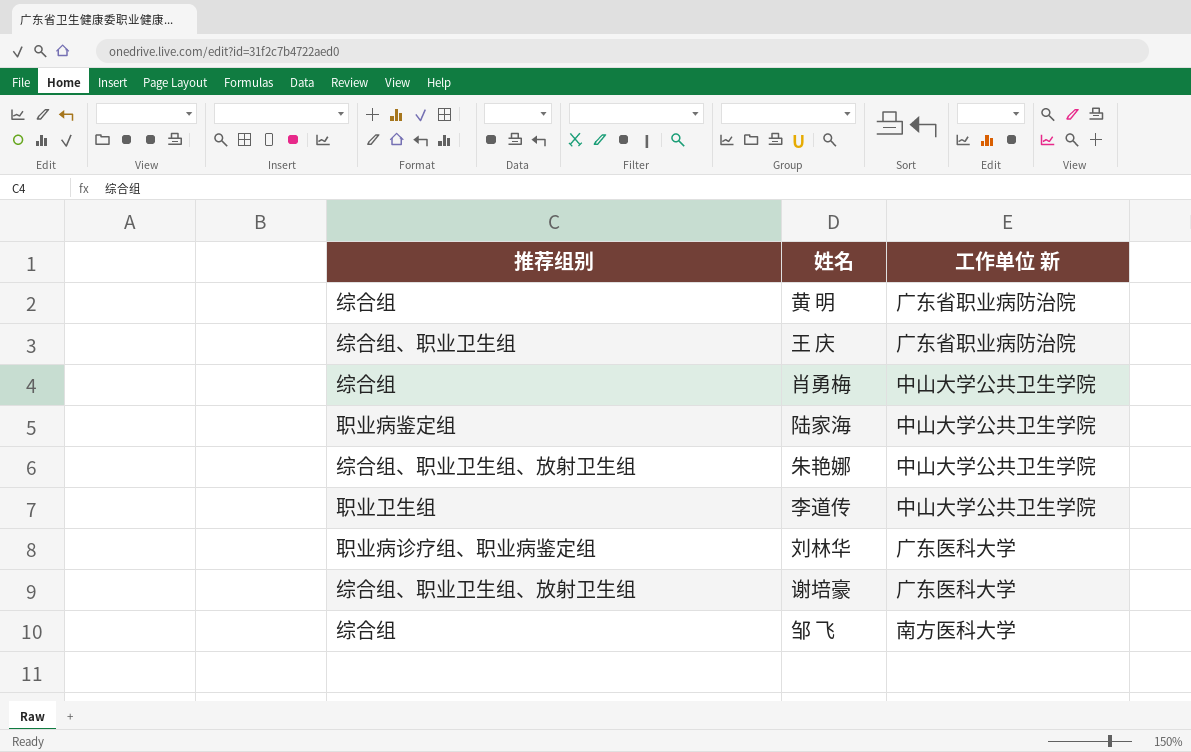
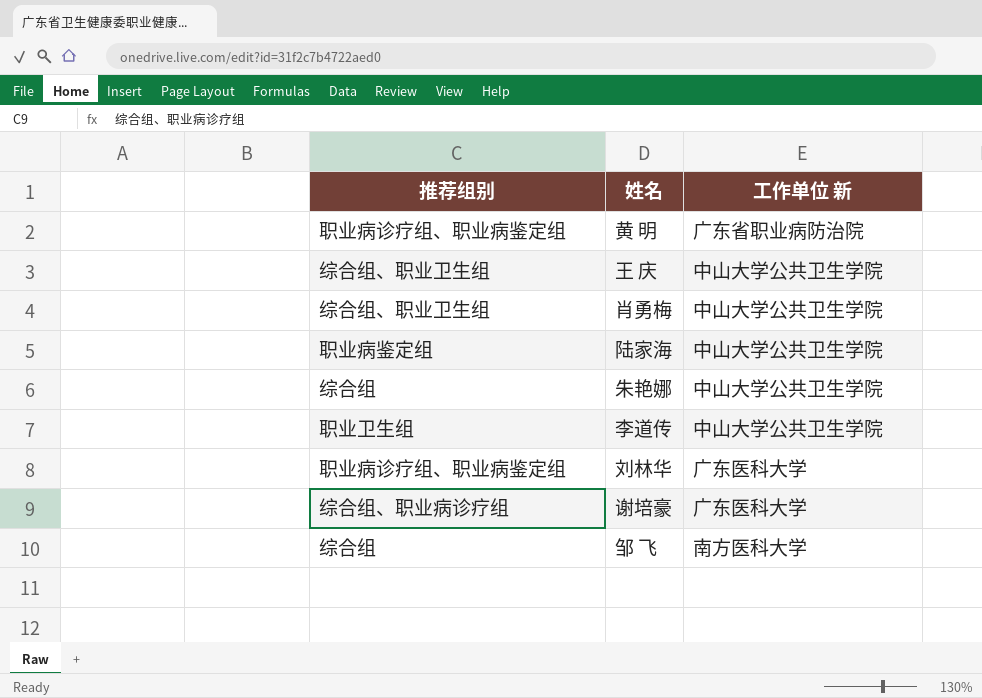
黄 明 | 推荐组别: 综合组 -> 职业病诊疗组、职业病鉴定组
王 庆 | 工作单位 新: 广东省职业病防治院 -> 中山大学公共卫生学院
肖勇梅 | 推荐组别: 综合组 -> 综合组、职业卫生组
朱艳娜 | 推荐组别: 综合组、职业卫生组、放射卫生组 -> 综合组
谢培豪 | 推荐组别: 综合组、职业卫生组、放射卫生组 -> 综合组、职业病诊疗组

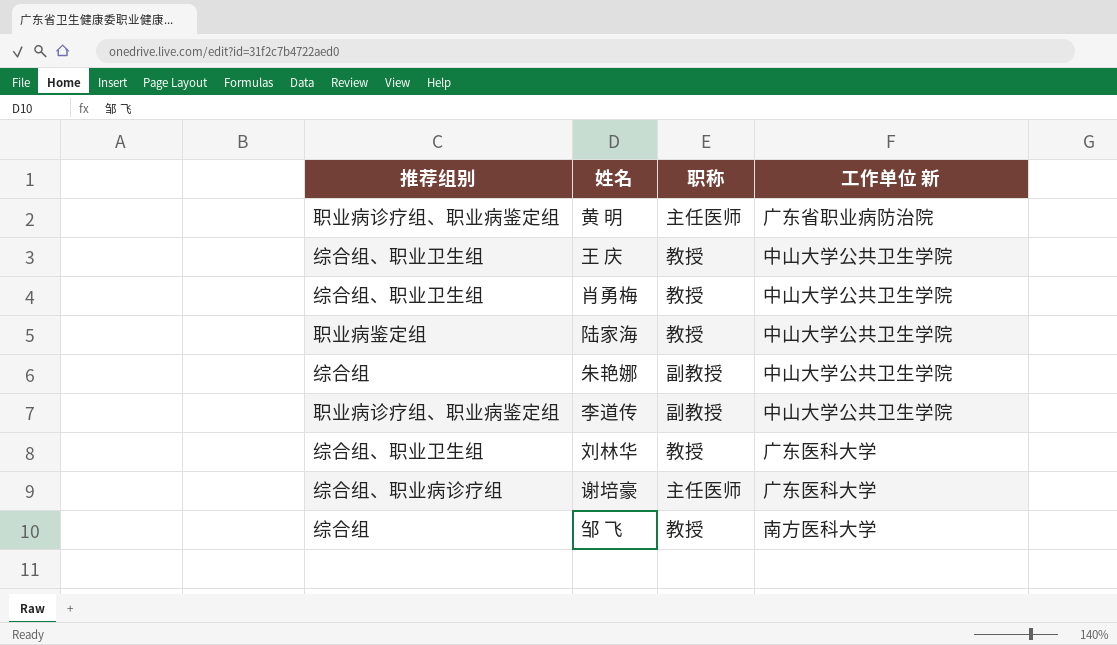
column 职称 | position: none -> 3
李道传 | 推荐组别: 职业卫生组 -> 职业病诊疗组、职业病鉴定组
刘林华 | 推荐组别: 职业病诊疗组、职业病鉴定组 -> 综合组、职业卫生组

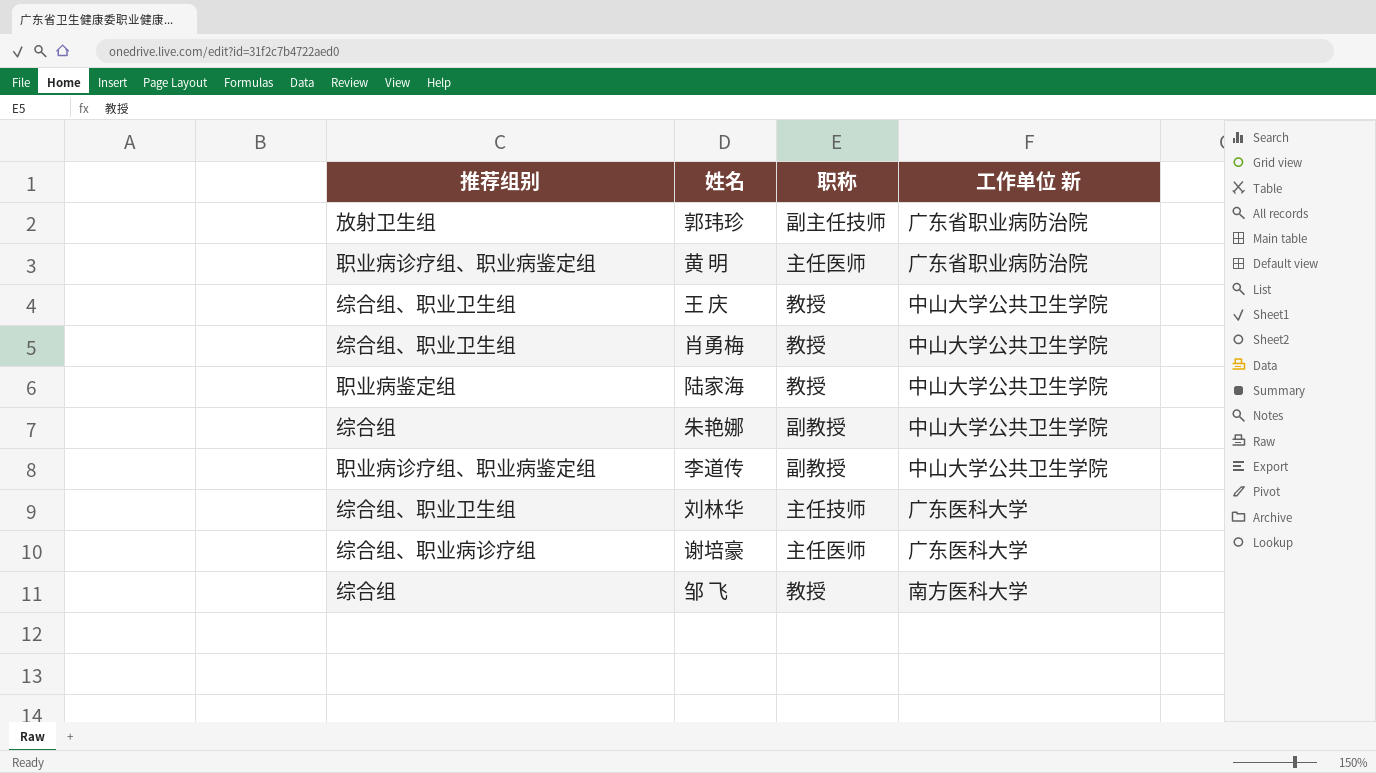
row 郭玮珍: none -> 放射卫生组 | 副主任技师 | 广东省职业病防治院
刘林华 | 职称: 教授 -> 主任技师

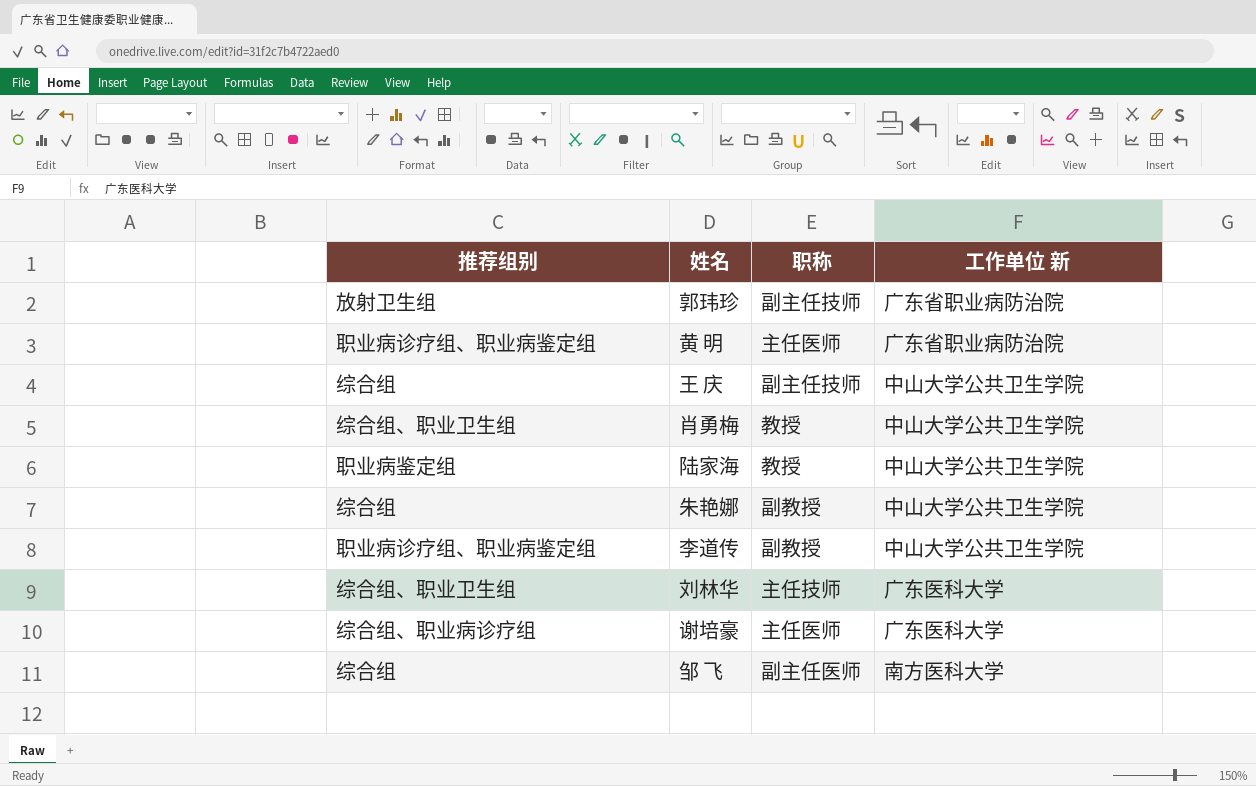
王 庆 | 推荐组别: 综合组、职业卫生组 -> 综合组
王 庆 | 职称: 教授 -> 副主任技师
邹 飞 | 职称: 教授 -> 副主任医师

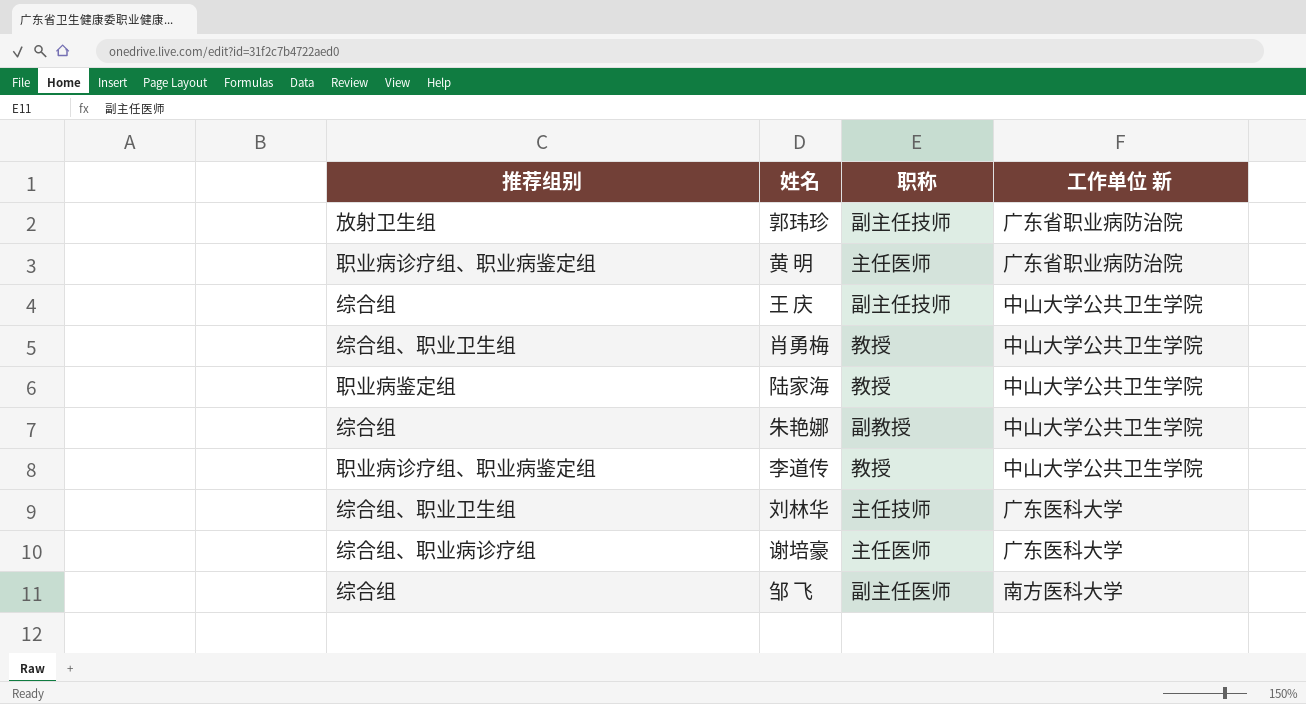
李道传 | 职称: 副教授 -> 教授

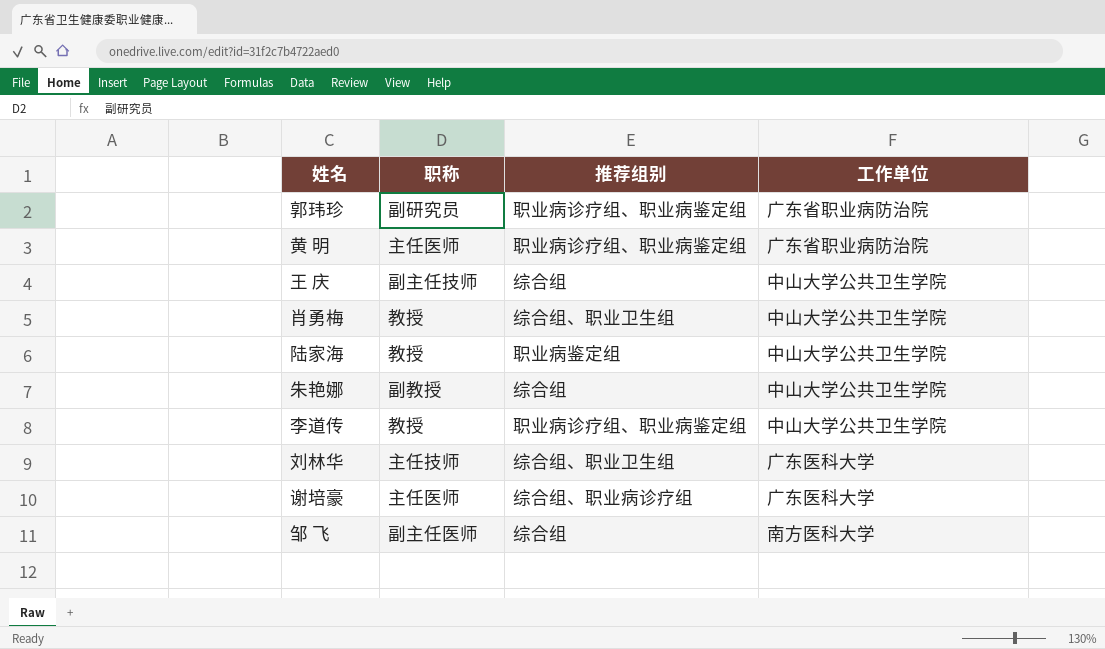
column 推荐组别 | position: 1 -> 3
column name: 工作单位 新 -> 工作单位
郭玮珍 | 职称: 副主任技师 -> 副研究员
郭玮珍 | 推荐组别: 放射卫生组 -> 职业病诊疗组、职业病鉴定组

